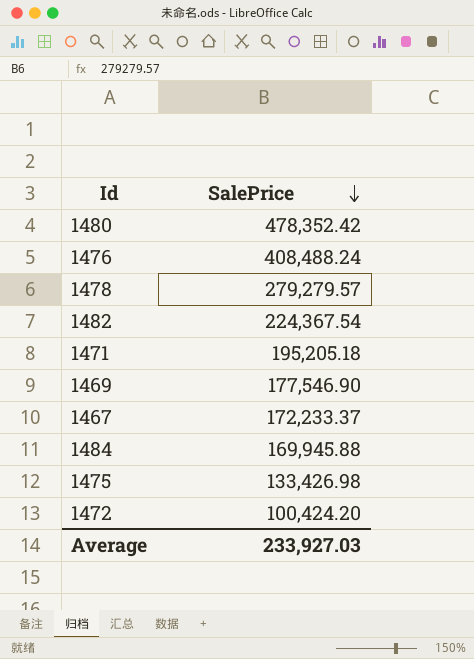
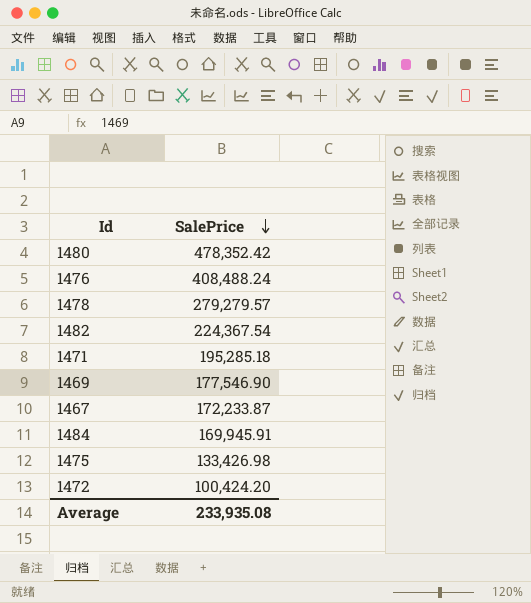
1471 | SalePrice: 195,205.18 -> 195,285.18
1467 | SalePrice: 172,233.37 -> 172,233.87
1484 | SalePrice: 169,945.88 -> 169,945.91
Average | SalePrice: 233,927.03 -> 233,935.08

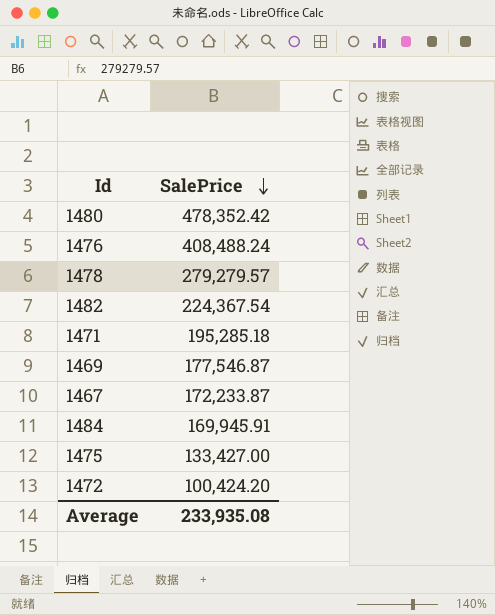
1469 | SalePrice: 177,546.90 -> 177,546.87
1475 | SalePrice: 133,426.98 -> 133,427.00

